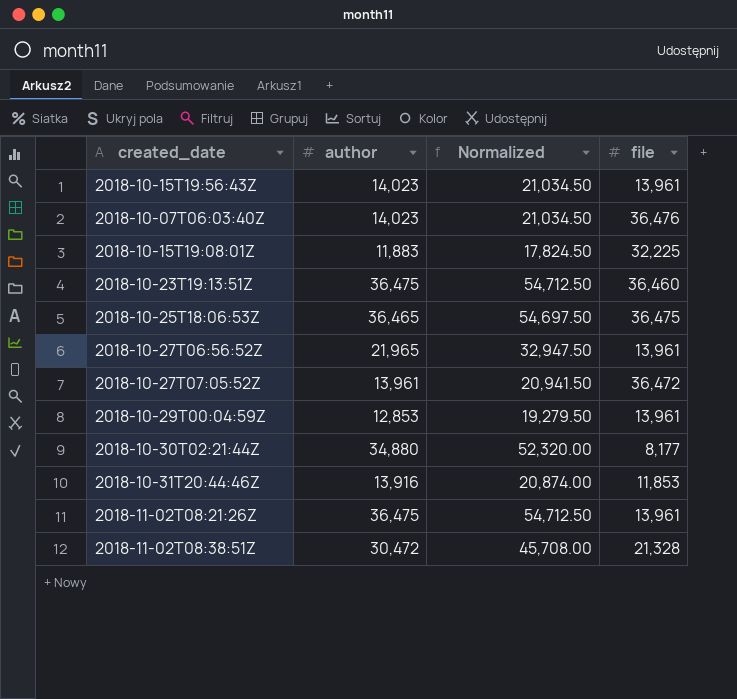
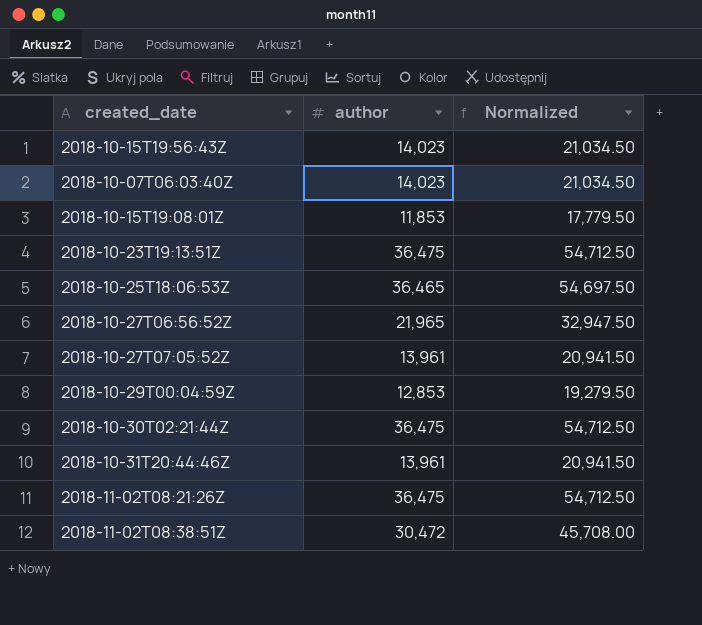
column file | position: 4 -> none
2018-10-15T19:08:01Z | author: 11,883 -> 11,853
2018-10-15T19:08:01Z | Normalized: 17,824.50 -> 17,779.50
2018-10-30T02:21:44Z | author: 34,880 -> 36,475
2018-10-30T02:21:44Z | Normalized: 52,320.00 -> 54,712.50
2018-10-31T20:44:46Z | author: 13,916 -> 13,961
2018-10-31T20:44:46Z | Normalized: 20,874.00 -> 20,941.50

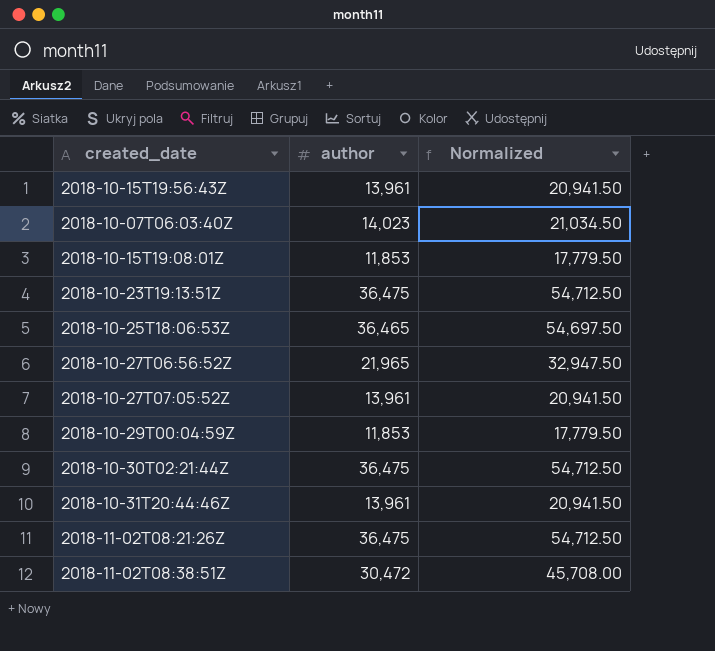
2018-10-15T19:56:43Z | author: 14,023 -> 13,961
2018-10-15T19:56:43Z | Normalized: 21,034.50 -> 20,941.50
2018-10-29T00:04:59Z | author: 12,853 -> 11,853
2018-10-29T00:04:59Z | Normalized: 19,279.50 -> 17,779.50

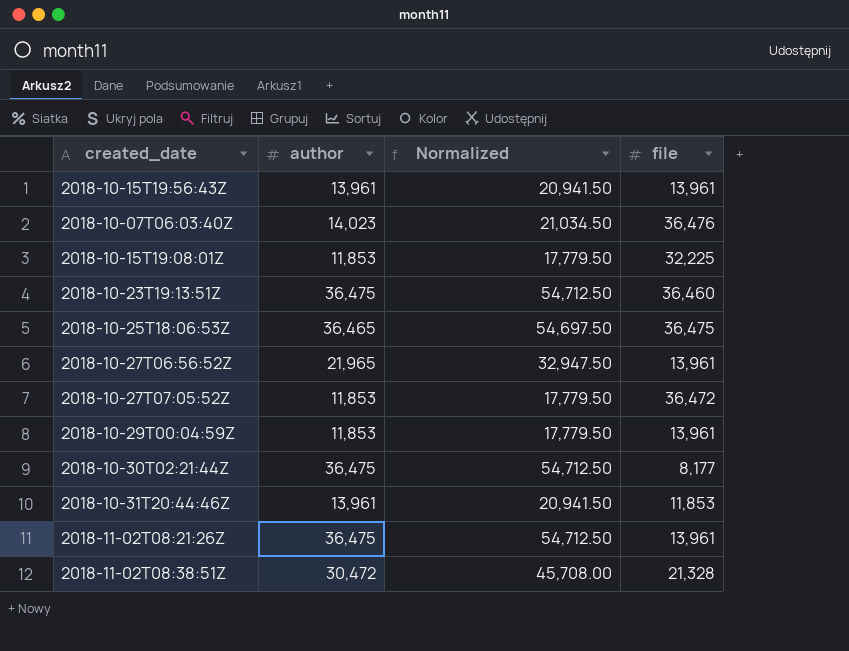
column file | position: none -> 4
2018-10-27T07:05:52Z | author: 13,961 -> 11,853
2018-10-27T07:05:52Z | Normalized: 20,941.50 -> 17,779.50

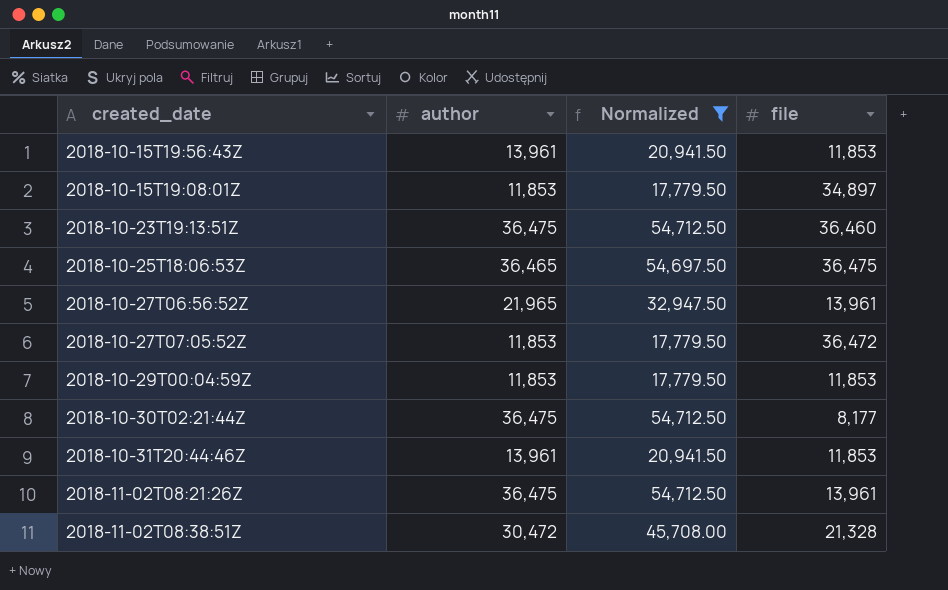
filter: none -> Normalized != 21,034.50
2018-10-15T19:56:43Z | file: 13,961 -> 11,853
2018-10-15T19:08:01Z | file: 32,225 -> 34,897
2018-10-29T00:04:59Z | file: 13,961 -> 11,853

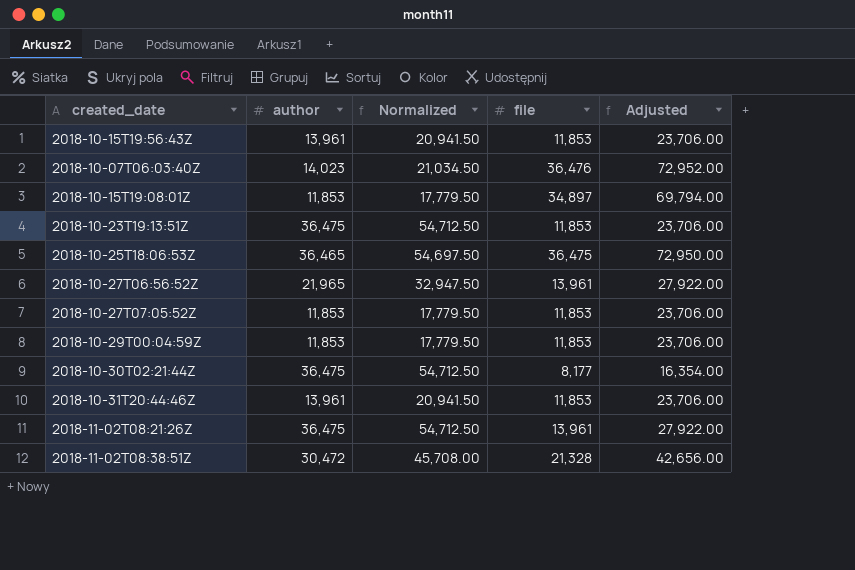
filter: Normalized != 21,034.50 -> none
column Adjusted | formula: none -> [file] * 2
2018-10-23T19:13:51Z | file: 36,460 -> 11,853
2018-10-27T07:05:52Z | file: 36,472 -> 11,853

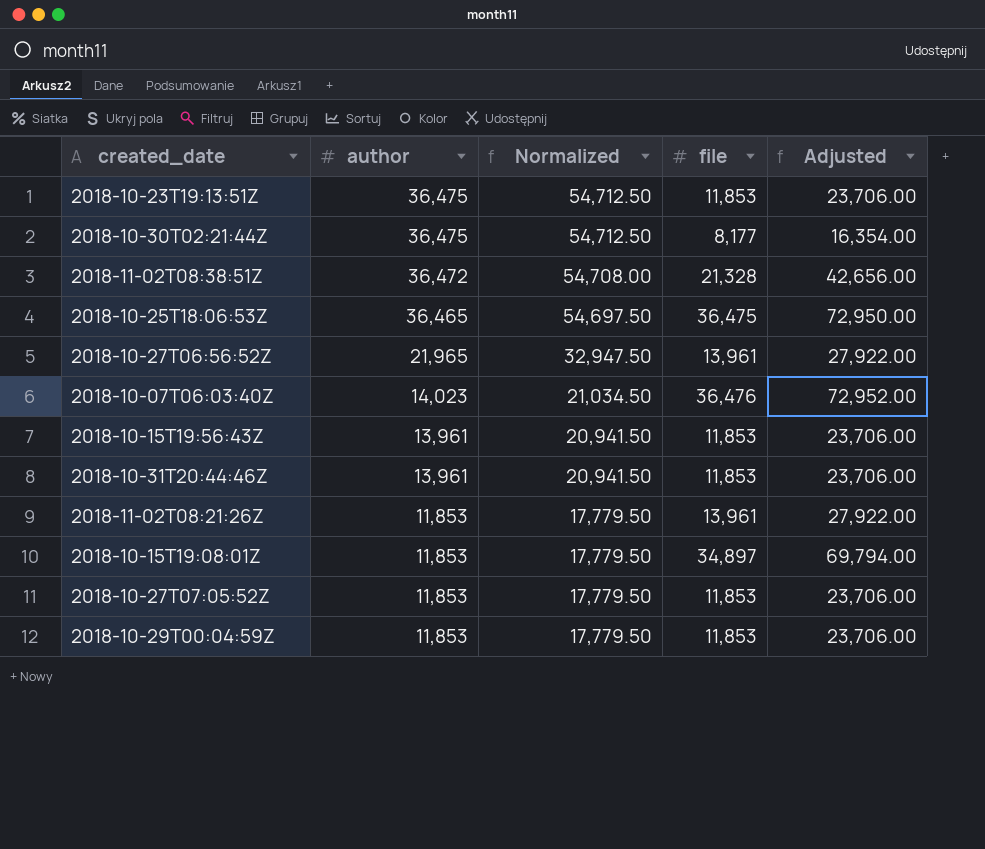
row order: none -> author descending
2018-11-02T08:38:51Z | author: 30,472 -> 36,472
2018-11-02T08:38:51Z | Normalized: 45,708.00 -> 54,708.00
2018-11-02T08:21:26Z | author: 36,475 -> 11,853
2018-11-02T08:21:26Z | Normalized: 54,712.50 -> 17,779.50

